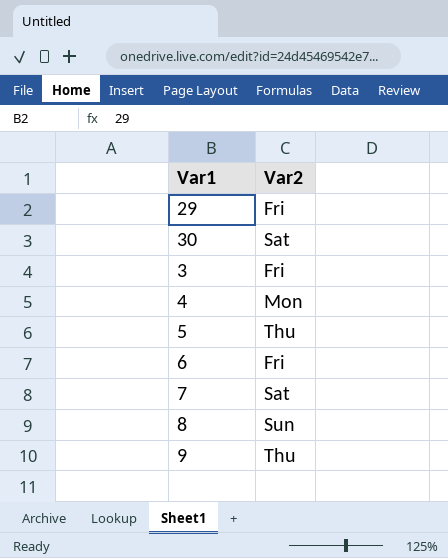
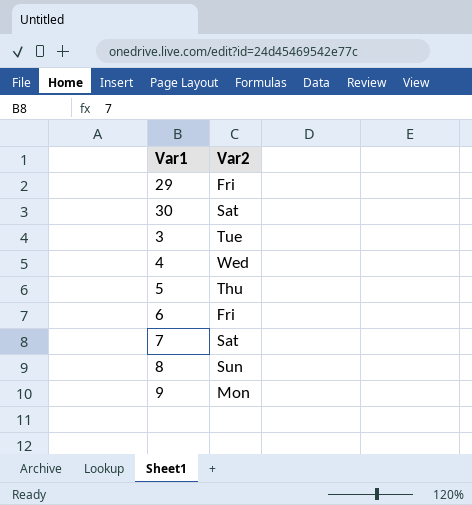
3 | Var2: Fri -> Tue
4 | Var2: Mon -> Wed
9 | Var2: Thu -> Mon

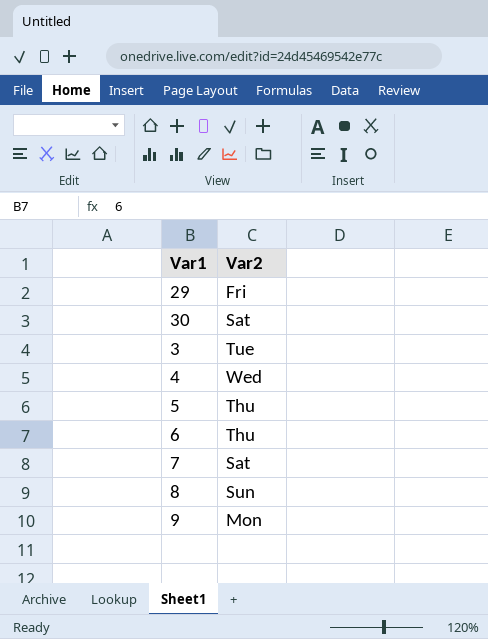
6 | Var2: Fri -> Thu

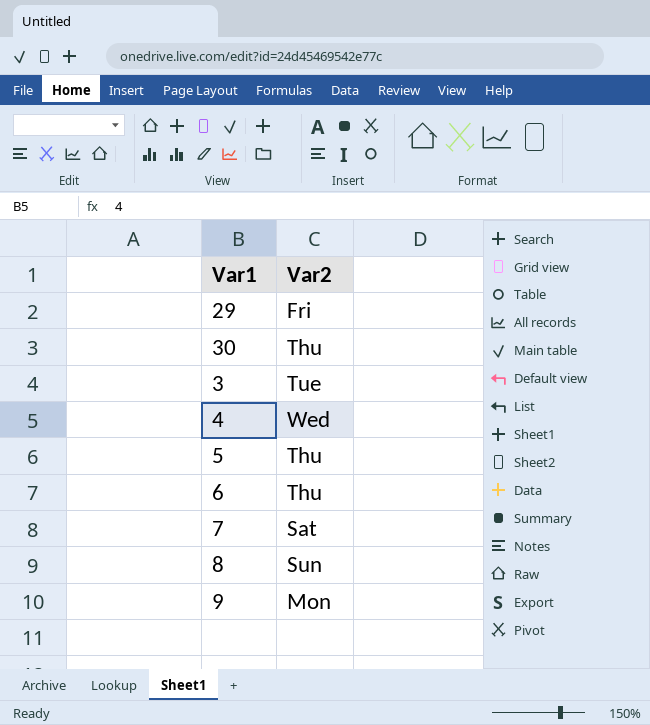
30 | Var2: Sat -> Thu

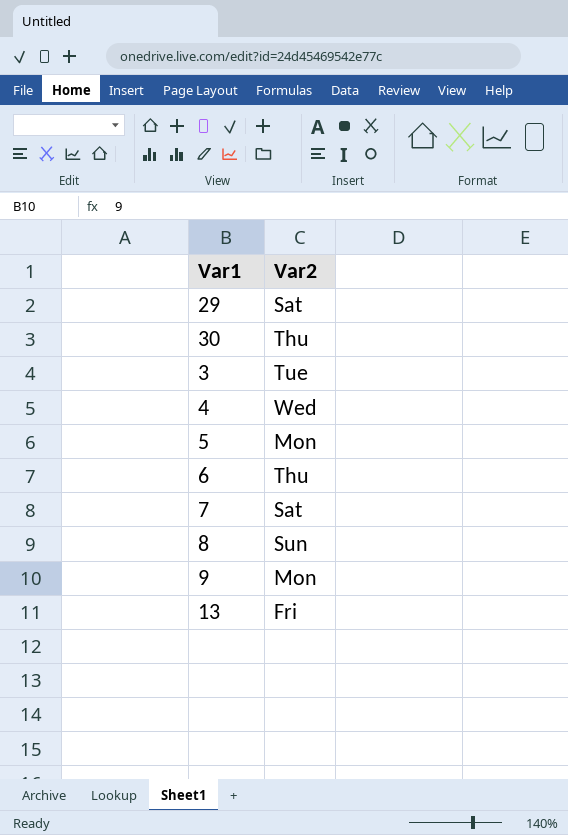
29 | Var2: Fri -> Sat
5 | Var2: Thu -> Mon
row 13: none -> Fri

